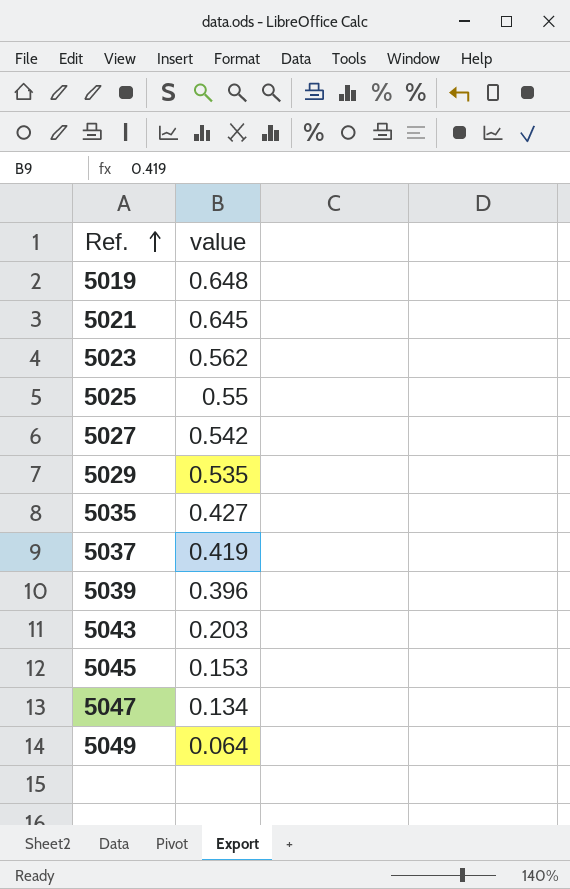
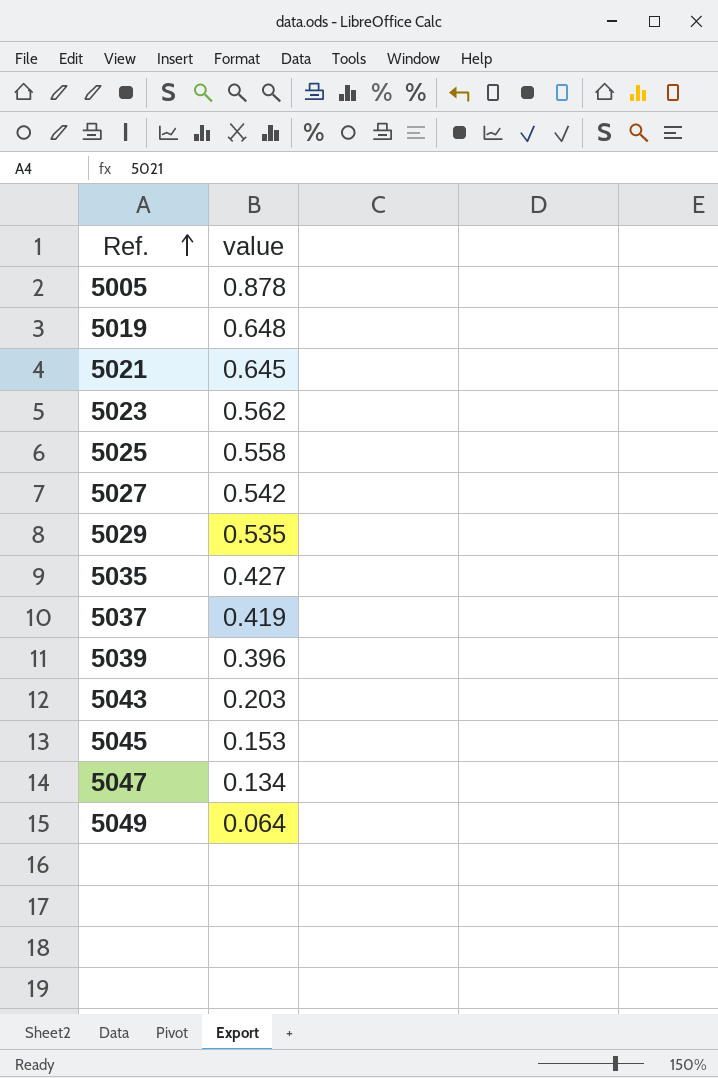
row 5005: none -> 0.878
5025 | value: 0.55 -> 0.558

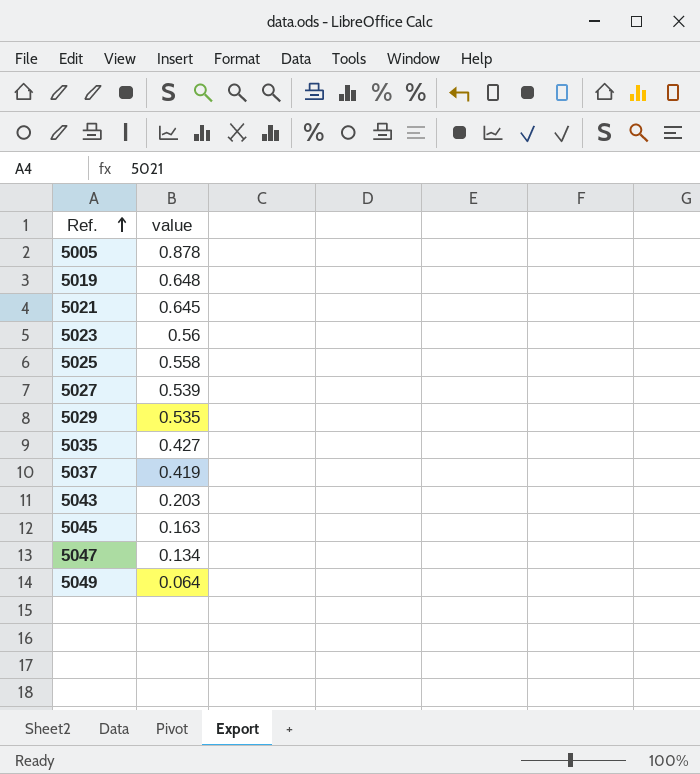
row 5039: 0.396 -> none
5023 | value: 0.562 -> 0.56
5027 | value: 0.542 -> 0.539
5045 | value: 0.153 -> 0.163

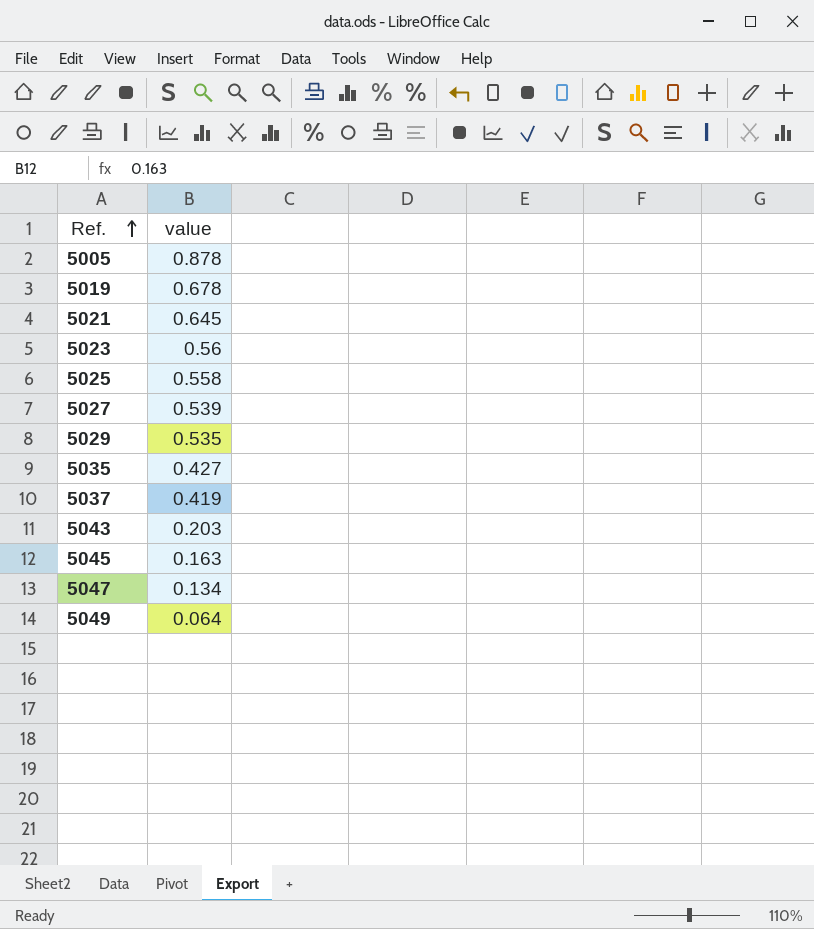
5019 | value: 0.648 -> 0.678

